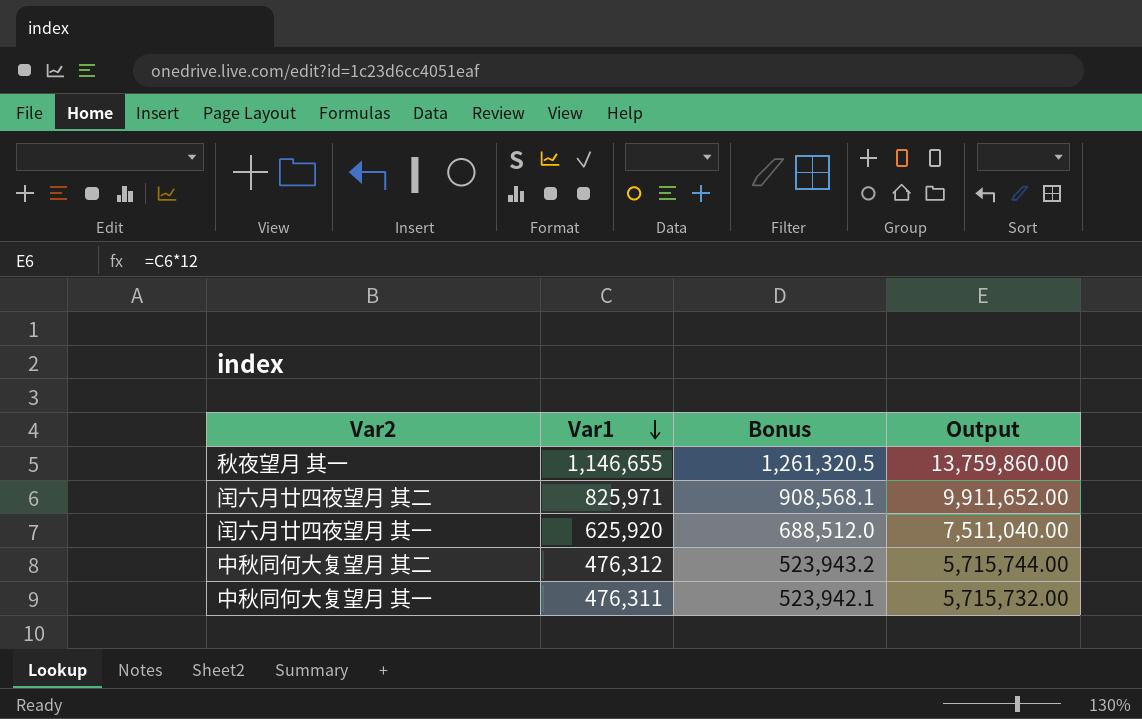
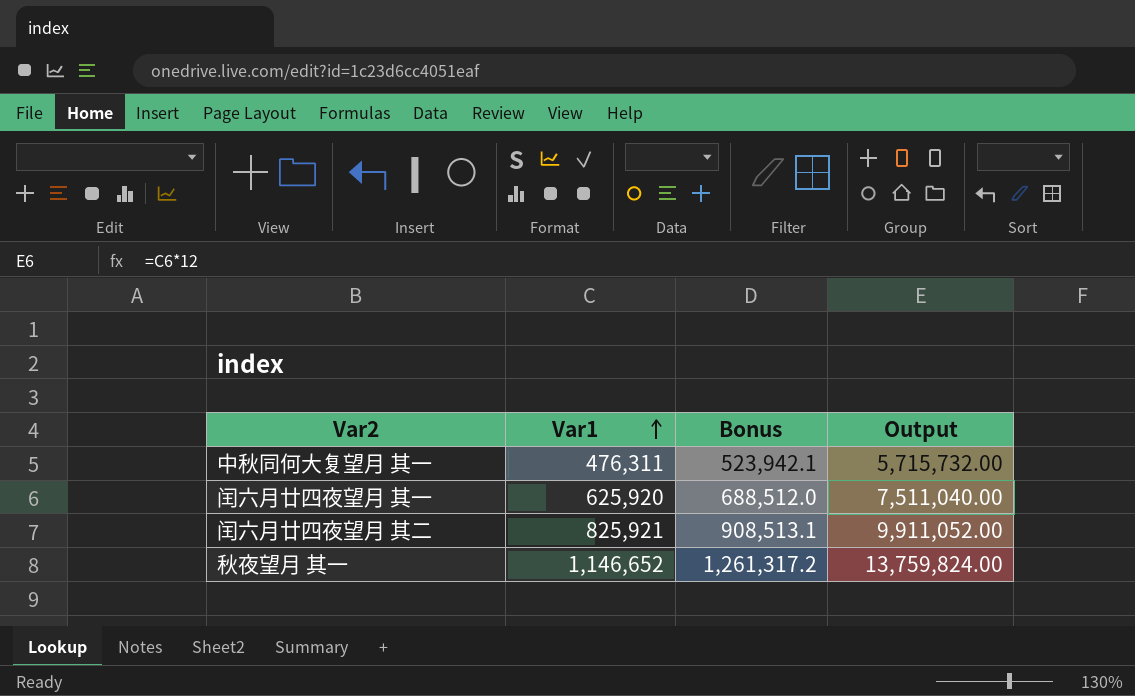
row order: Var1 descending -> Var1 ascending
row 中秋同何大复望月 其二: 476,312 | 523,943.2 | 5,715,744.00 -> none
闰六月廿四夜望月 其二 | Var1: 825,971 -> 825,921
闰六月廿四夜望月 其二 | Bonus: 908,568.1 -> 908,513.1
闰六月廿四夜望月 其二 | Output: 9,911,652.00 -> 9,911,052.00
秋夜望月 其一 | Var1: 1,146,655 -> 1,146,652
秋夜望月 其一 | Bonus: 1,261,320.5 -> 1,261,317.2
秋夜望月 其一 | Output: 13,759,860.00 -> 13,759,824.00

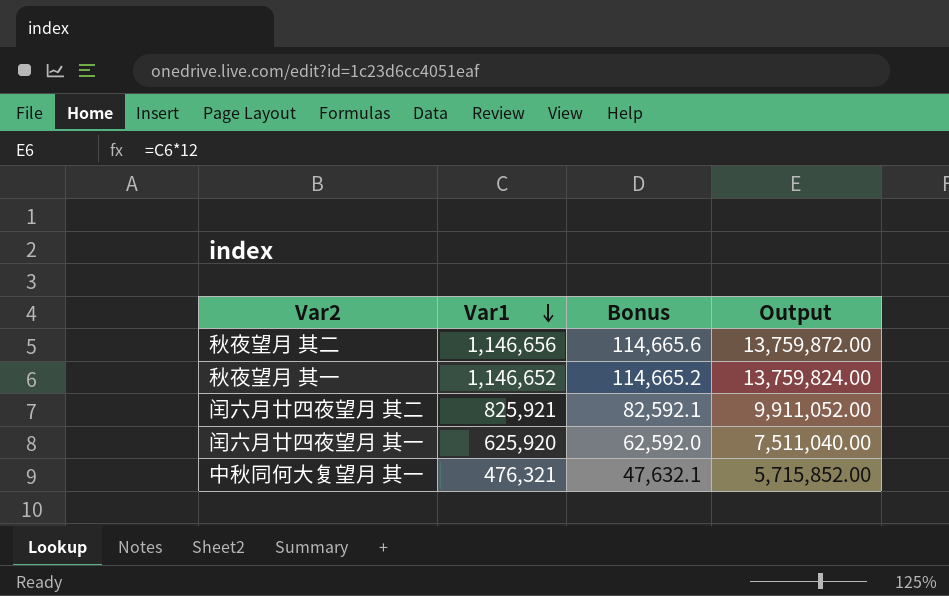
row order: Var1 ascending -> Var1 descending
column Bonus | formula: [Var1] * 1.1 -> [Var1] * 0.1
row 秋夜望月 其二: none -> 1,146,656 | 114,665.6 | 13,759,872.00
中秋同何大复望月 其一 | Var1: 476,311 -> 476,321
中秋同何大复望月 其一 | Output: 5,715,732.00 -> 5,715,852.00

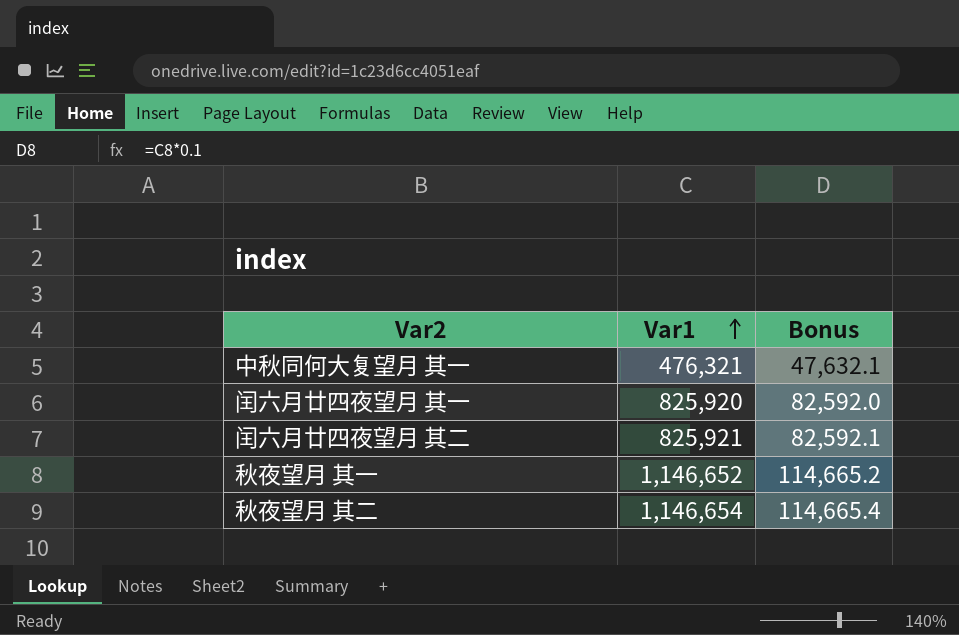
row order: Var1 descending -> Var1 ascending
column Output | formula: [Var1] * 12 -> none
闰六月廿四夜望月 其一 | Var1: 625,920 -> 825,920
闰六月廿四夜望月 其一 | Bonus: 62,592.0 -> 82,592.0
秋夜望月 其二 | Var1: 1,146,656 -> 1,146,654
秋夜望月 其二 | Bonus: 114,665.6 -> 114,665.4

